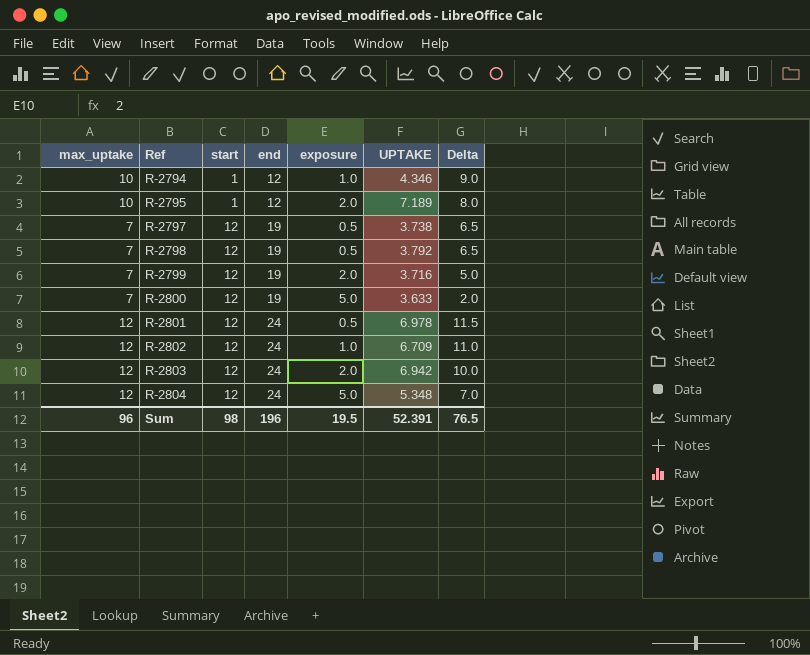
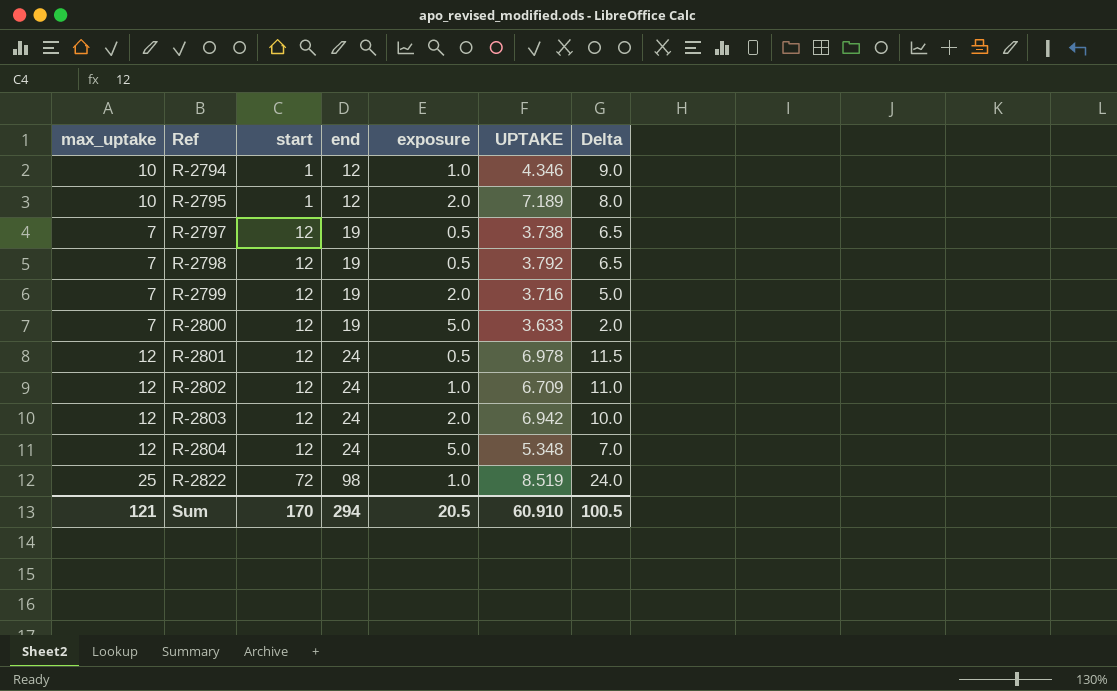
row R-2822: none -> 25 | 72 | 98 | 1.0 | 8.519 | 24.0
Sum | max_uptake: 96 -> 121
Sum | start: 98 -> 170
Sum | end: 196 -> 294
Sum | exposure: 19.5 -> 20.5
Sum | UPTAKE: 52.391 -> 60.910
Sum | Delta: 76.5 -> 100.5

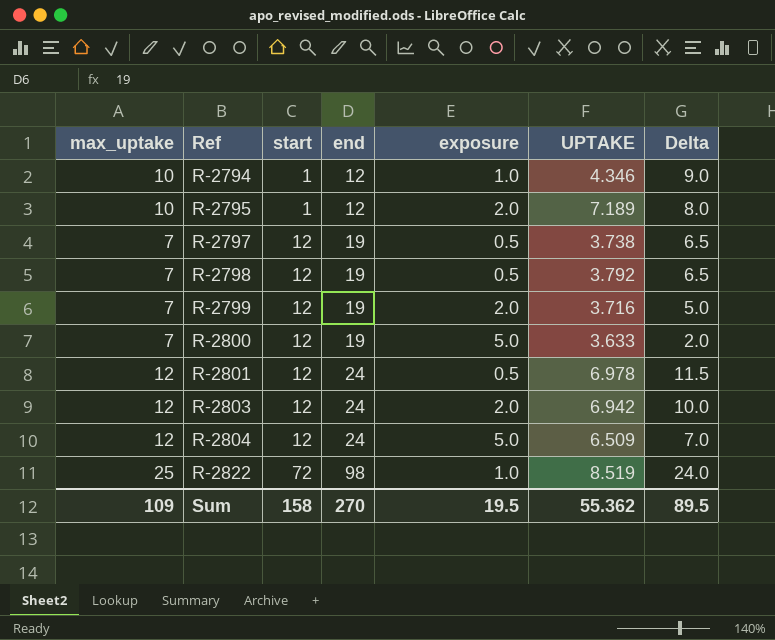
row R-2802: 12 | 12 | 24 | 1.0 | 6.709 | 11.0 -> none
R-2804 | UPTAKE: 5.348 -> 6.509
Sum | max_uptake: 121 -> 109
Sum | start: 170 -> 158
Sum | end: 294 -> 270
Sum | exposure: 20.5 -> 19.5
Sum | UPTAKE: 60.910 -> 55.362
Sum | Delta: 100.5 -> 89.5

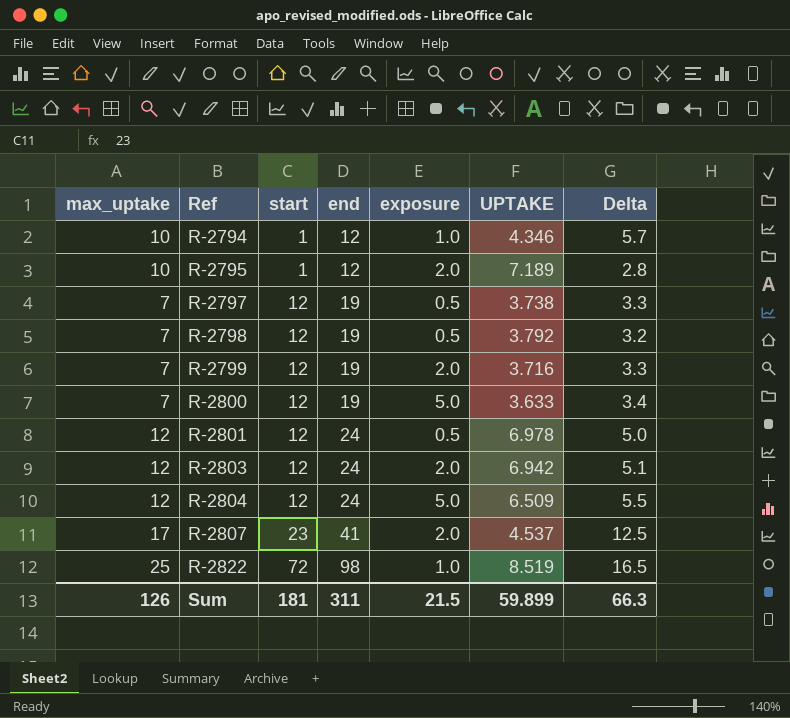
column Delta | formula: [max_uptake] - [exposure] -> [max_uptake] - [UPTAKE]
row R-2807: none -> 17 | 23 | 41 | 2.0 | 4.537 | 12.5
Sum | max_uptake: 109 -> 126
Sum | start: 158 -> 181
Sum | end: 270 -> 311
Sum | exposure: 19.5 -> 21.5
Sum | UPTAKE: 55.362 -> 59.899
Sum | Delta: 89.5 -> 66.3

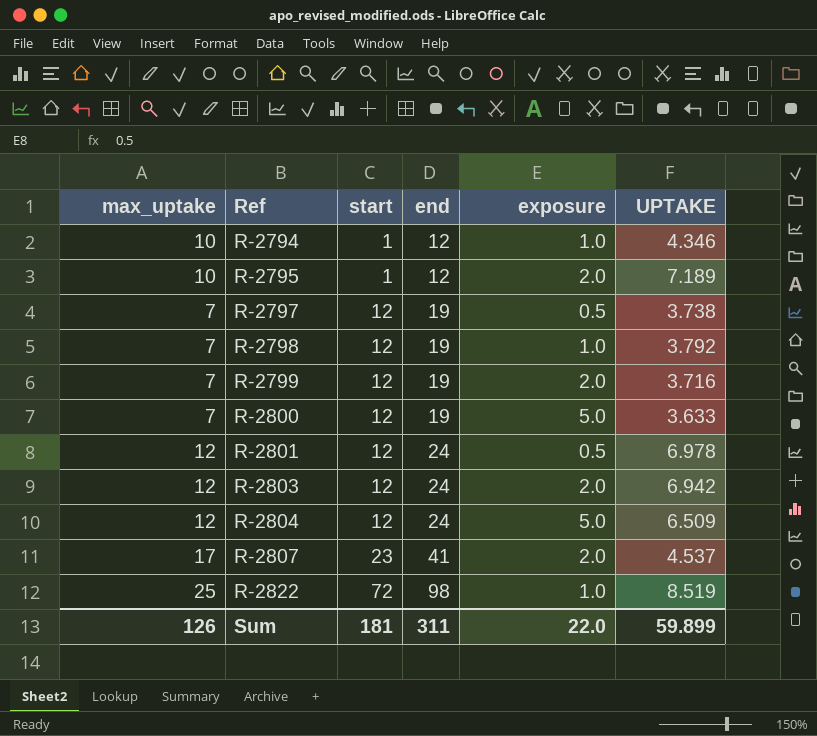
column Delta | formula: [max_uptake] - [UPTAKE] -> none
R-2798 | exposure: 0.5 -> 1.0
Sum | exposure: 21.5 -> 22.0

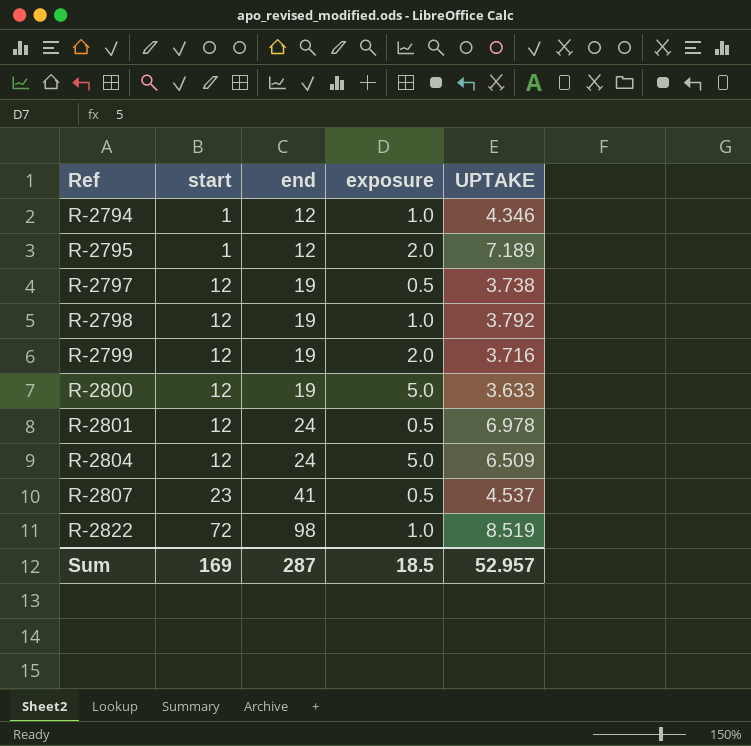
column max_uptake | position: 1 -> none
row R-2803: 12 | 12 | 24 | 2.0 | 6.942 -> none
R-2807 | exposure: 2.0 -> 0.5
Sum | start: 181 -> 169
Sum | end: 311 -> 287
Sum | exposure: 22.0 -> 18.5
Sum | UPTAKE: 59.899 -> 52.957

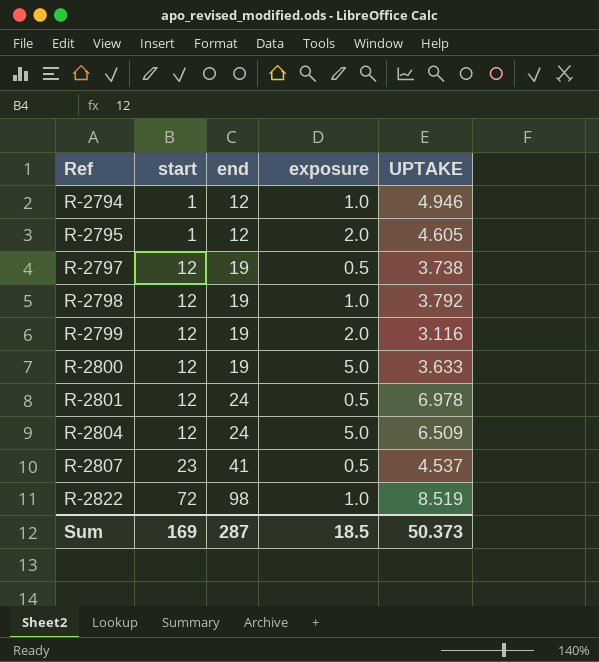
R-2794 | UPTAKE: 4.346 -> 4.946
R-2795 | UPTAKE: 7.189 -> 4.605
R-2799 | UPTAKE: 3.716 -> 3.116
Sum | UPTAKE: 52.957 -> 50.373

